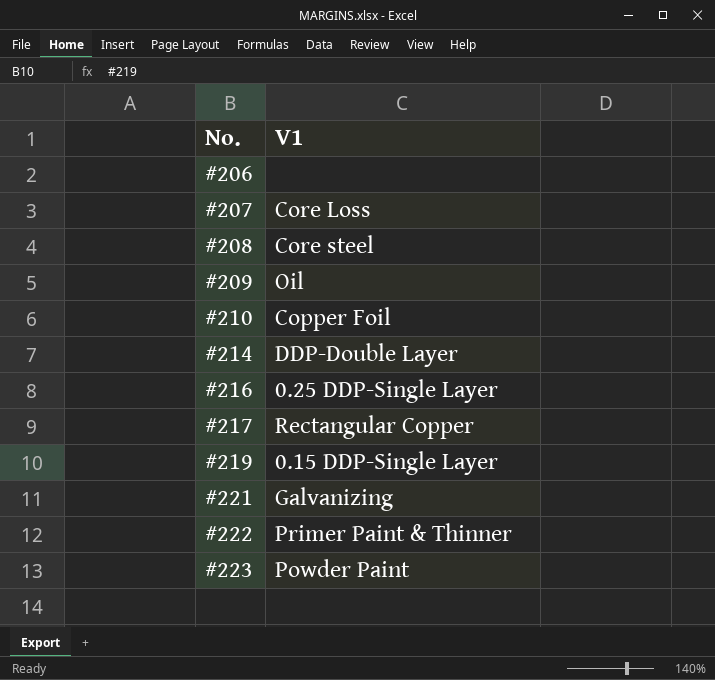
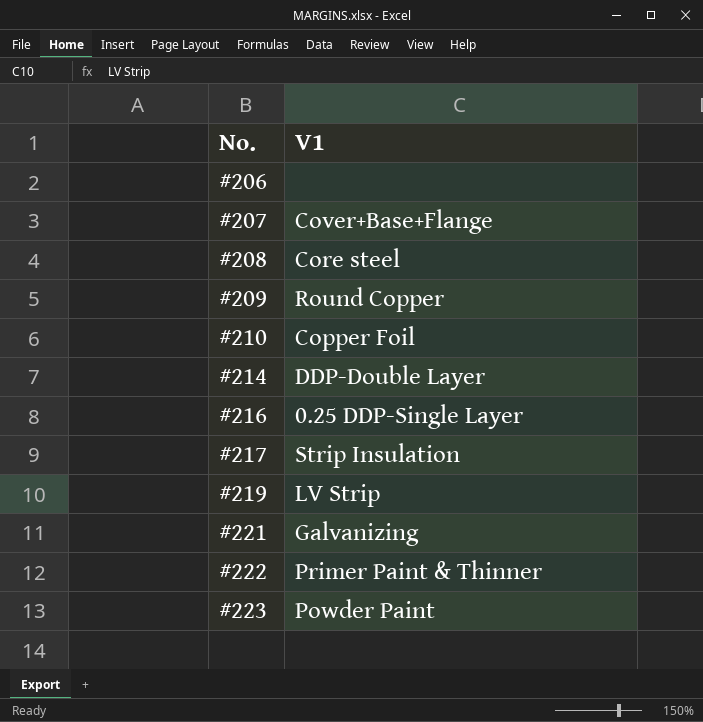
#207 | V1: Core Loss -> Cover+Base+Flange
#209 | V1: Oil -> Round Copper
#217 | V1: Rectangular Copper -> Strip Insulation
#219 | V1: 0.15 DDP-Single Layer -> LV Strip

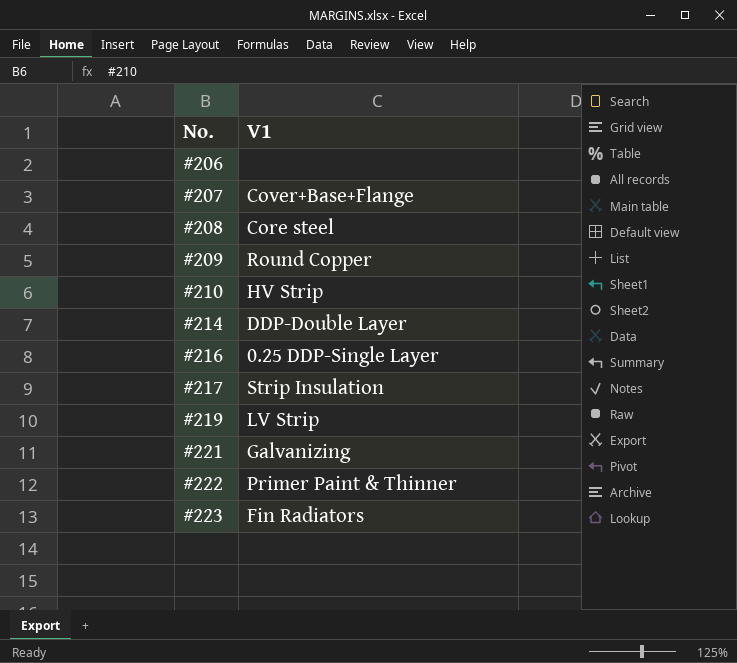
#210 | V1: Copper Foil -> HV Strip
#223 | V1: Powder Paint -> Fin Radiators

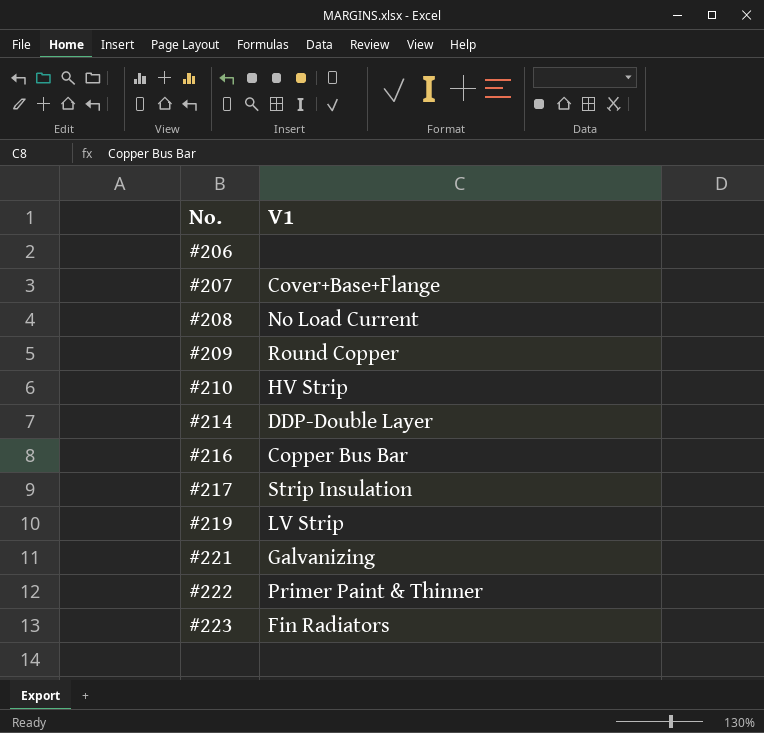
#208 | V1: Core steel -> No Load Current
#216 | V1: 0.25 DDP-Single Layer -> Copper Bus Bar

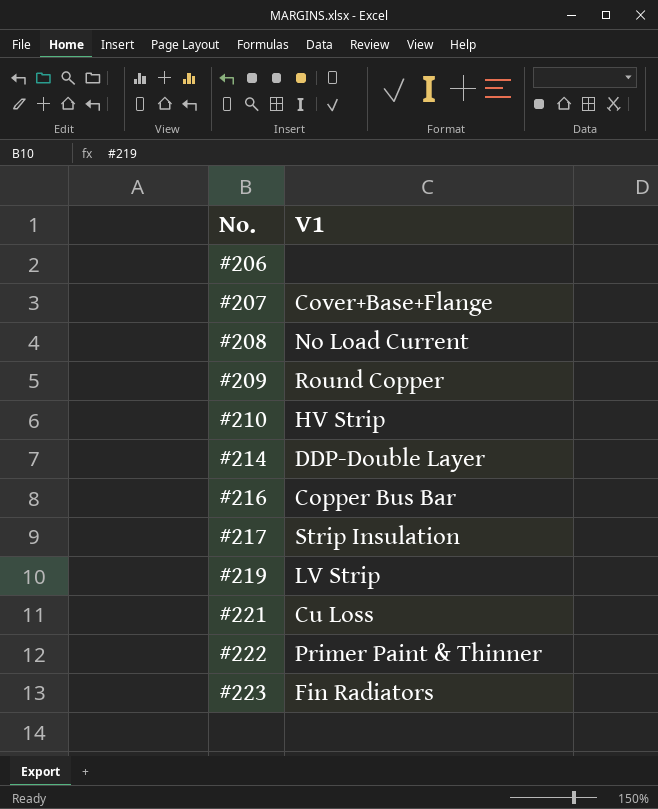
#221 | V1: Galvanizing -> Cu Loss

